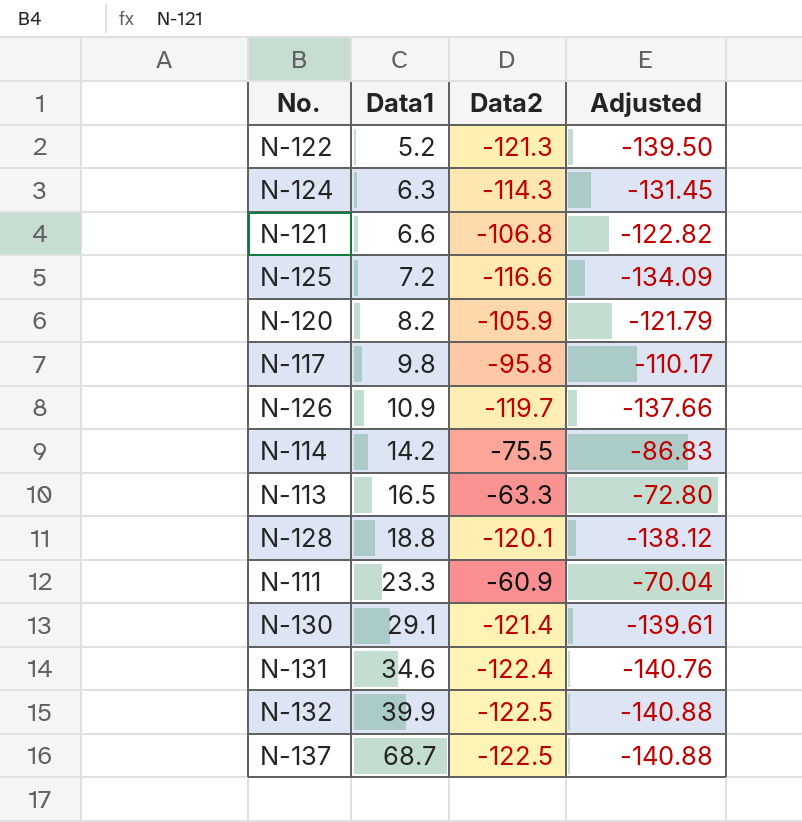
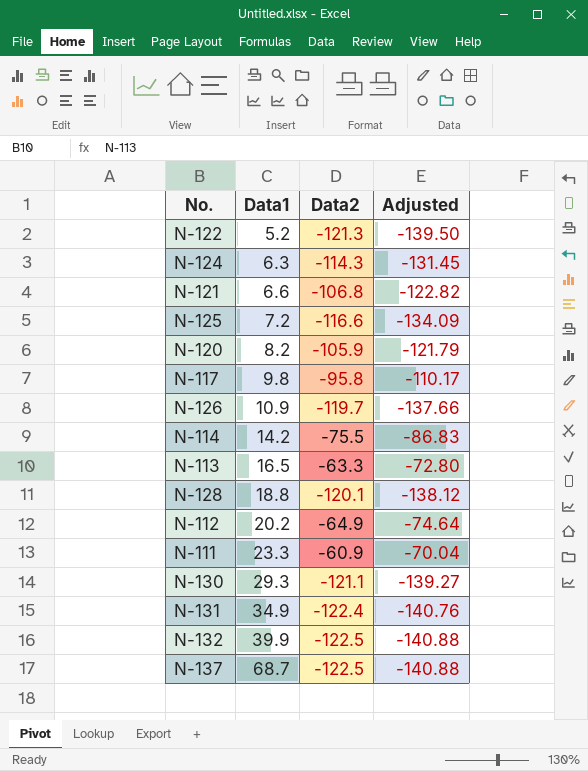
row N-112: none -> 20.2 | -64.9 | -74.64
N-130 | Data1: 29.1 -> 29.3
N-130 | Data2: -121.4 -> -121.1
N-130 | Adjusted: -139.61 -> -139.27
N-131 | Data1: 34.6 -> 34.9

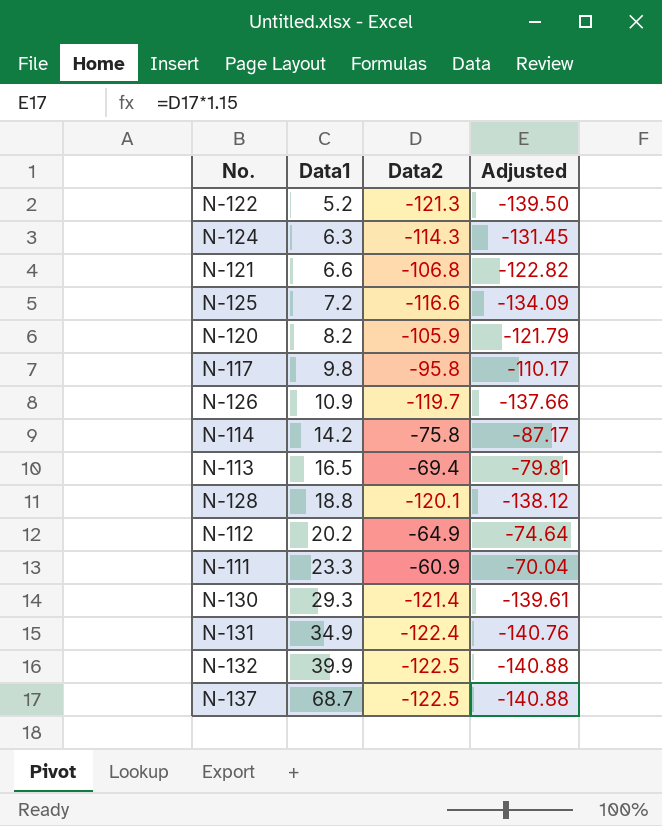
N-114 | Data2: -75.5 -> -75.8
N-114 | Adjusted: -86.83 -> -87.17
N-113 | Data2: -63.3 -> -69.4
N-113 | Adjusted: -72.80 -> -79.81
N-130 | Data2: -121.1 -> -121.4
N-130 | Adjusted: -139.27 -> -139.61

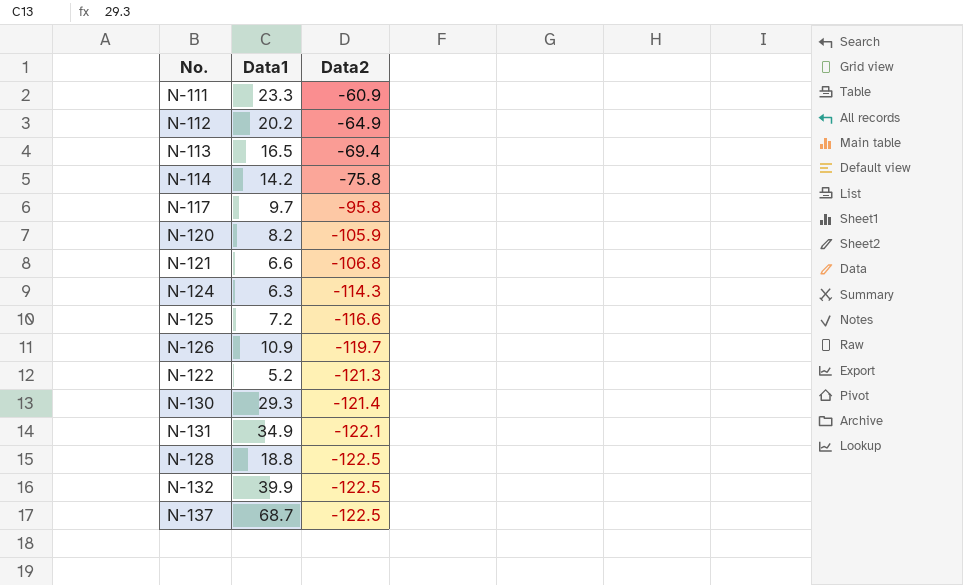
row order: Data1 ascending -> Data2 descending
column Adjusted | formula: [Data2] * 1.15 -> none
N-117 | Data1: 9.8 -> 9.7
N-131 | Data2: -122.4 -> -122.1
N-128 | Data2: -120.1 -> -122.5

